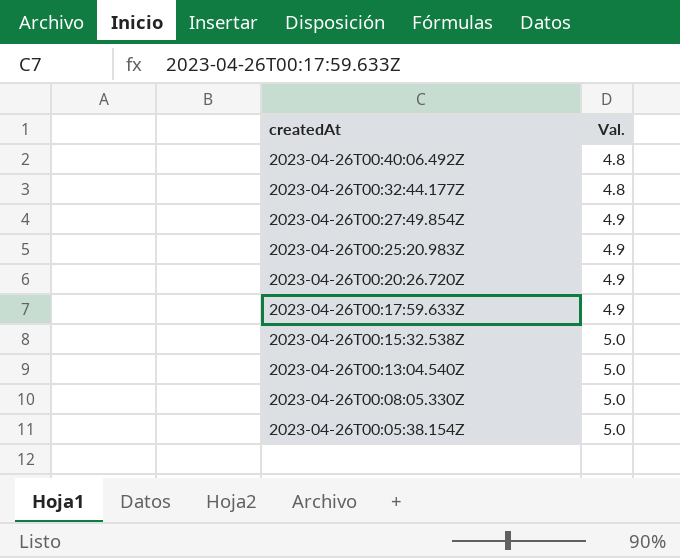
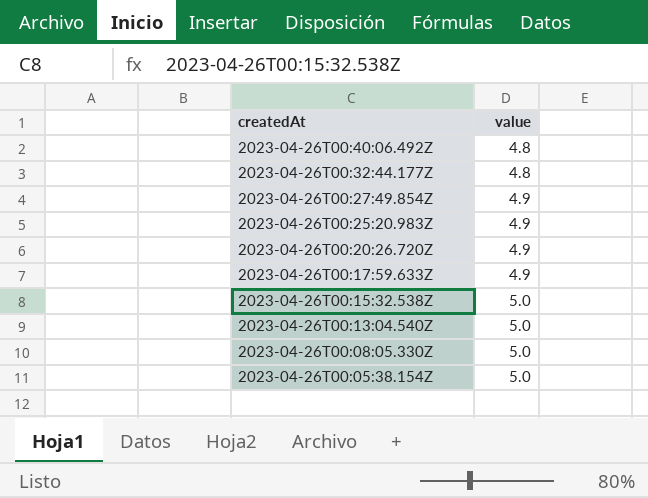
column name: Val. -> value

